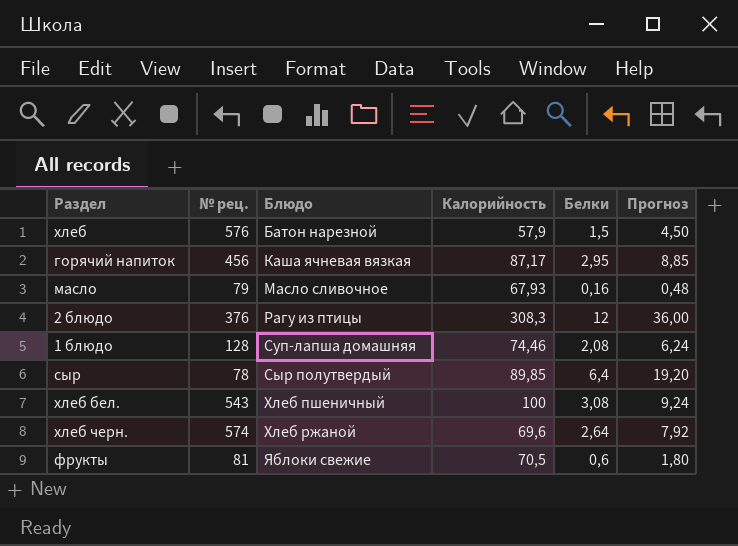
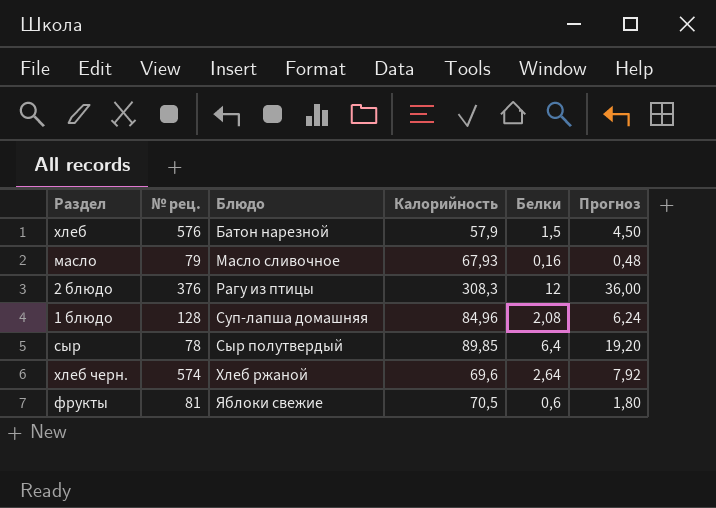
row горячий напиток: 456 | Каша ячневая вязкая | 87,17 | 2,95 | 8,85 -> none
row хлеб бел.: 543 | Хлеб пшеничный | 100 | 3,08 | 9,24 -> none
1 блюдо | Калорийность: 74,46 -> 84,96

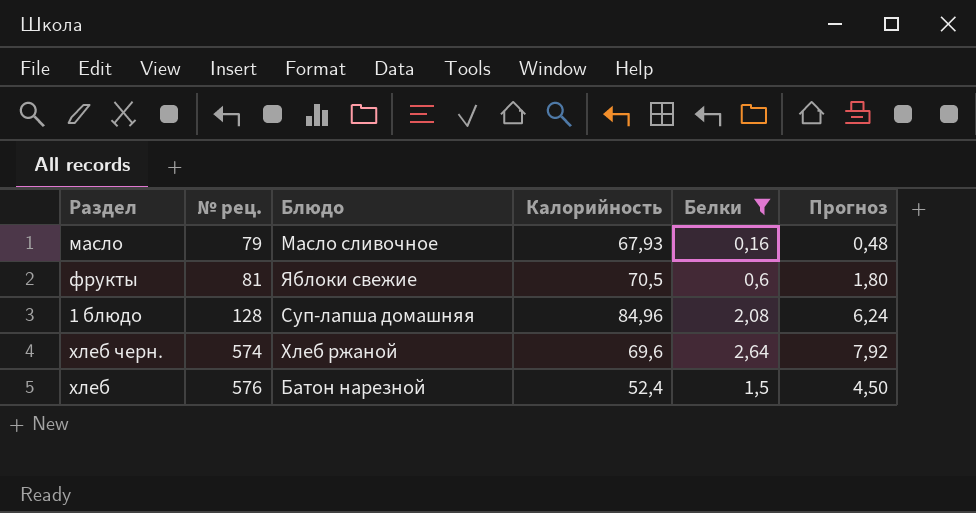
filter: none -> Белки <= 2,64
row order: Блюдо ascending -> № рец. ascending
хлеб | Калорийность: 57,9 -> 52,4

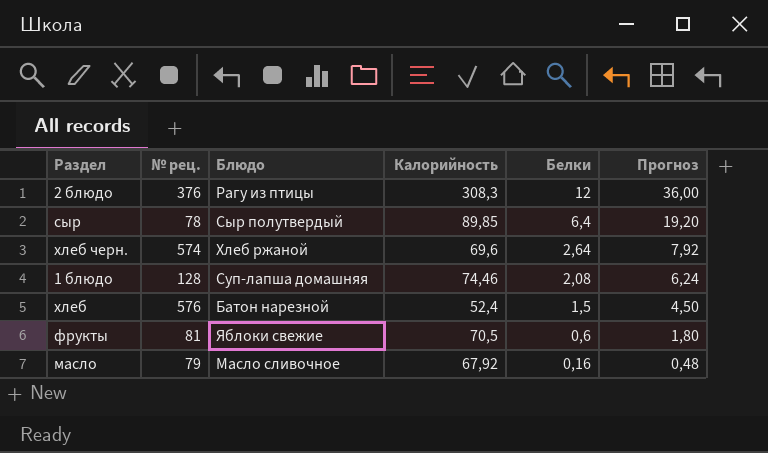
filter: Белки <= 2,64 -> none
row order: № рец. ascending -> Белки descending
1 блюдо | Калорийность: 84,96 -> 74,46
масло | Калорийность: 67,93 -> 67,92

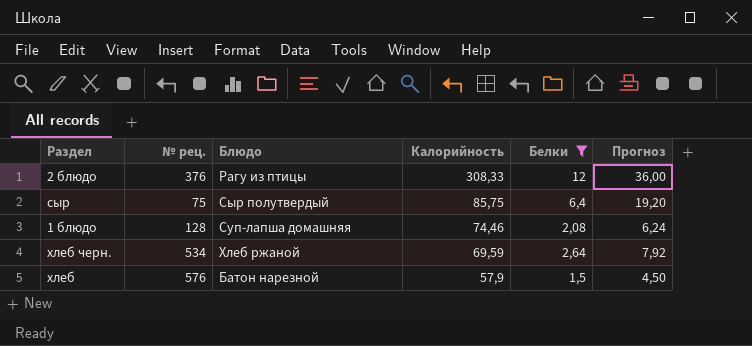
filter: none -> Белки >= 1,5
row order: Белки descending -> Калорийность descending
2 блюдо | Калорийность: 308,3 -> 308,33
сыр | № рец.: 78 -> 75
сыр | Калорийность: 89,85 -> 85,75
хлеб черн. | № рец.: 574 -> 534
хлеб черн. | Калорийность: 69,6 -> 69,59
хлеб | Калорийность: 52,4 -> 57,9

